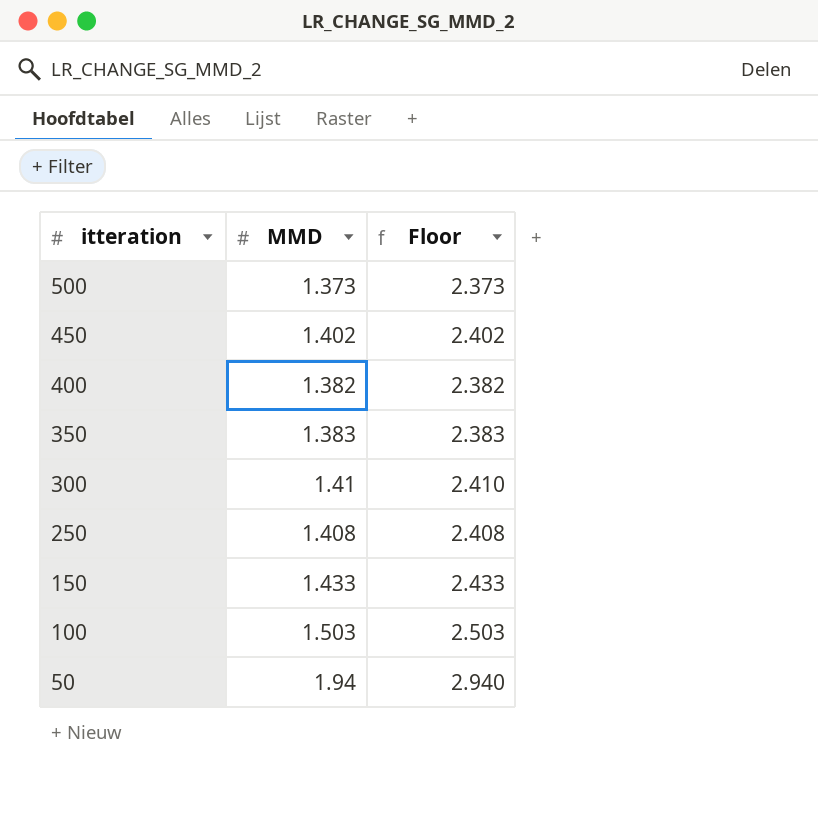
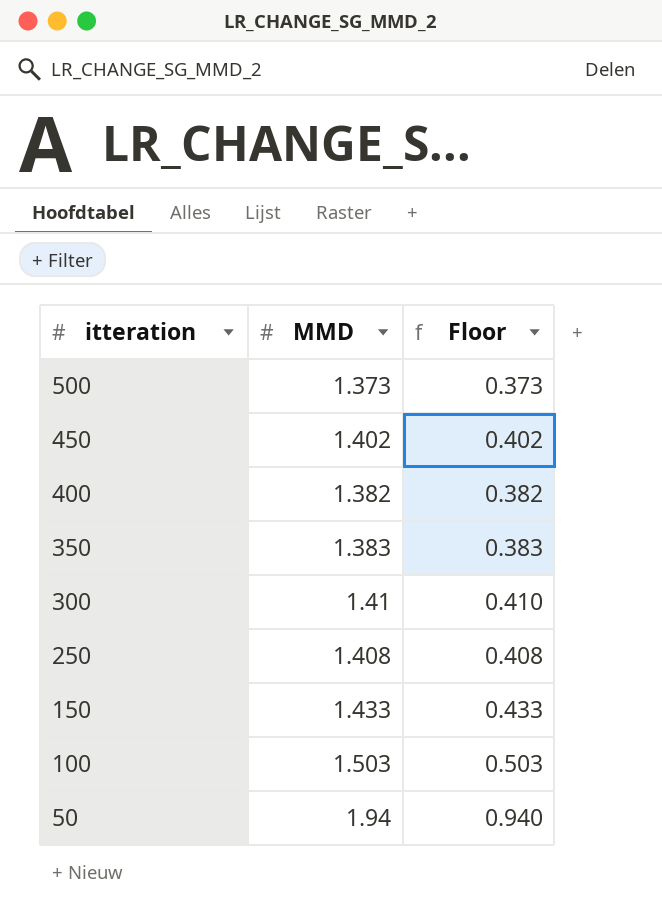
column Floor | formula: [MMD] + 1 -> [MMD] - 1

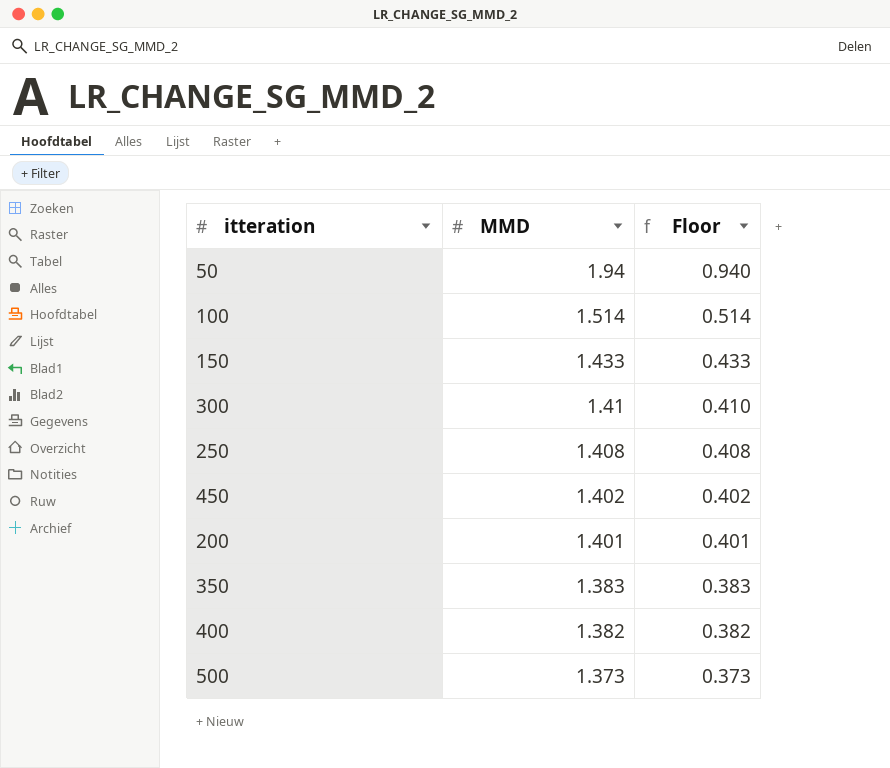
row order: itteration descending -> MMD descending
100 | MMD: 1.503 -> 1.514
100 | Floor: 0.503 -> 0.514
row 200: none -> 1.401 | 0.401

